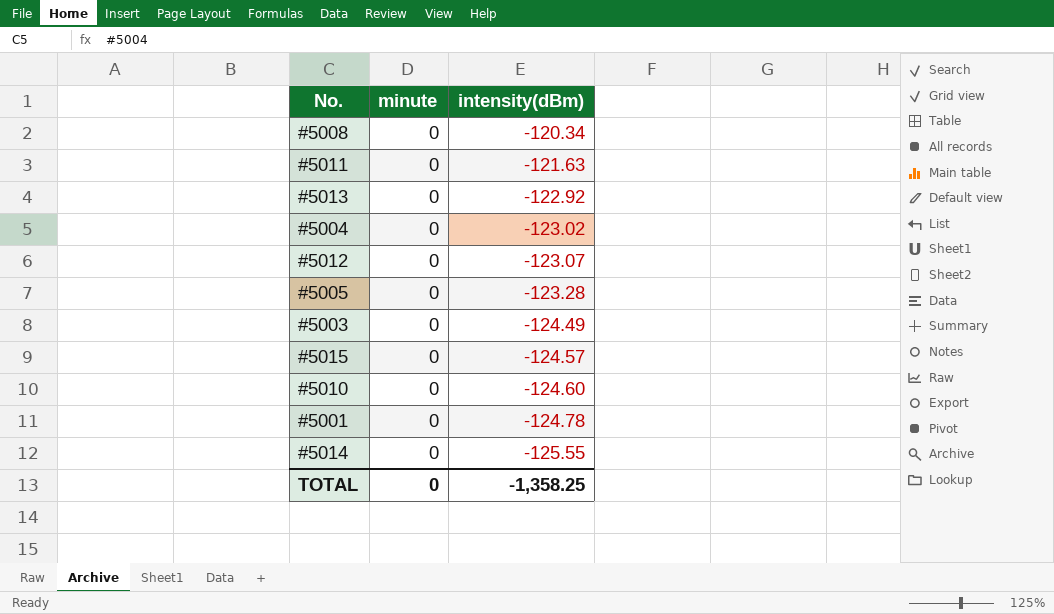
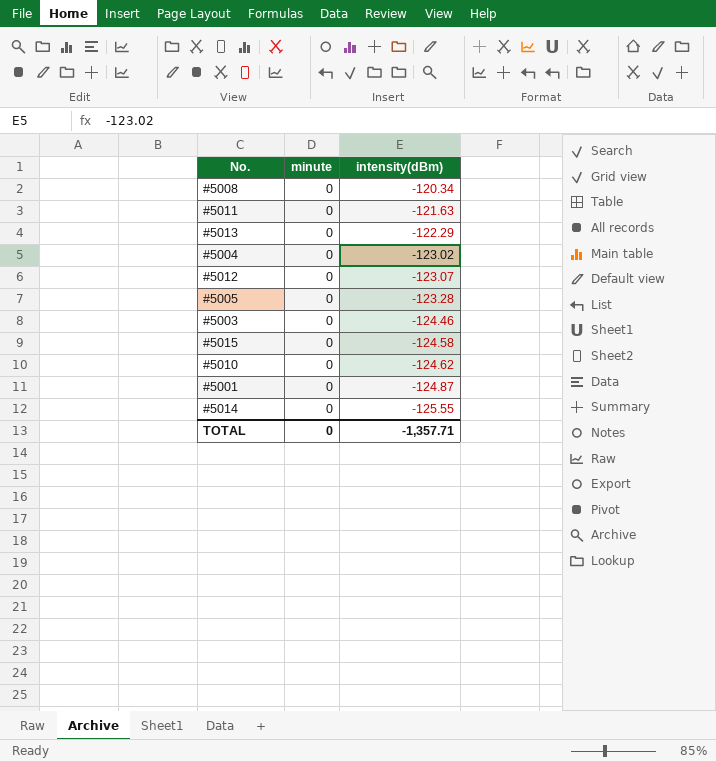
#5013 | intensity(dBm): -122.92 -> -122.29
#5003 | intensity(dBm): -124.49 -> -124.46
#5015 | intensity(dBm): -124.57 -> -124.58
#5010 | intensity(dBm): -124.60 -> -124.62
#5001 | intensity(dBm): -124.78 -> -124.87
TOTAL | intensity(dBm): -1,358.25 -> -1,357.71

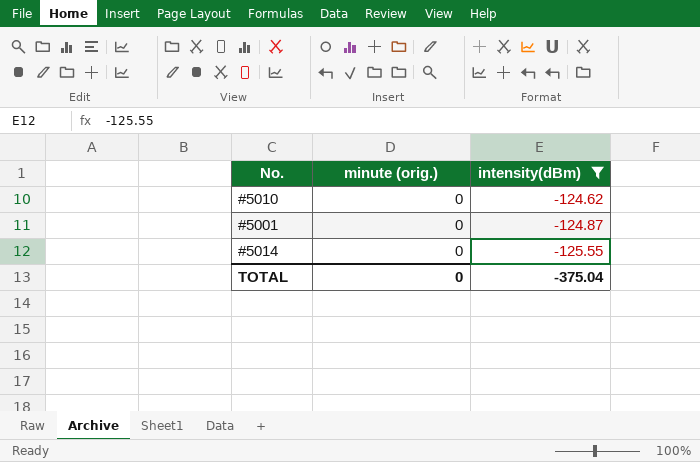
filter: none -> intensity(dBm) <= -124.62
column name: minute -> minute (orig.)
TOTAL | intensity(dBm): -1,357.71 -> -375.04

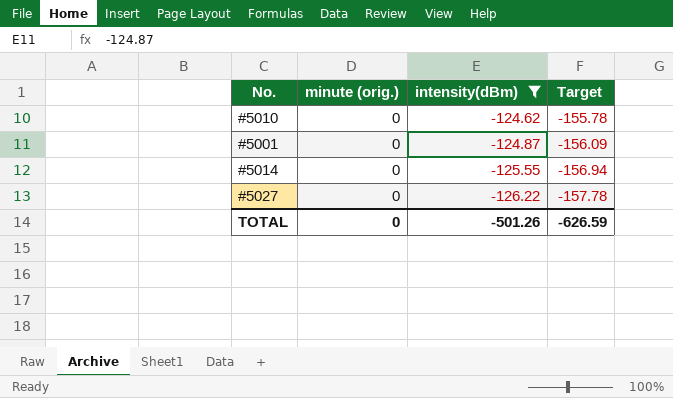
column Target | formula: none -> [intensity(dBm)] * 1.25
row #5027: none -> 0 | -126.22 | -157.78
TOTAL | intensity(dBm): -375.04 -> -501.26

